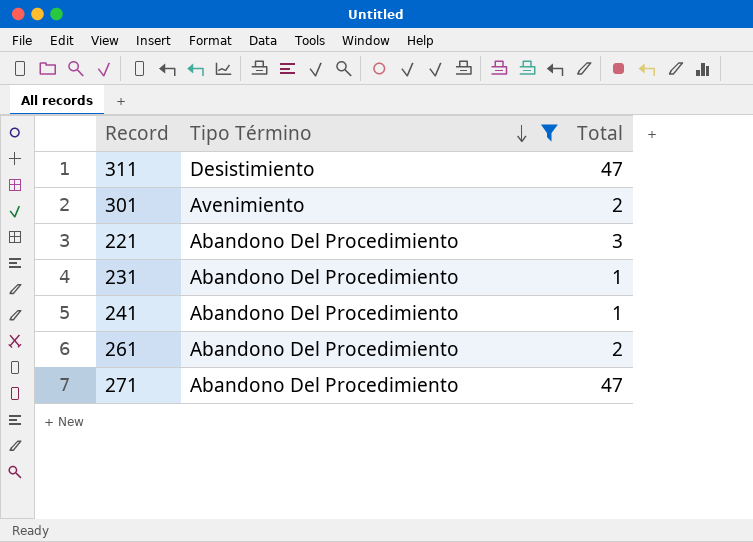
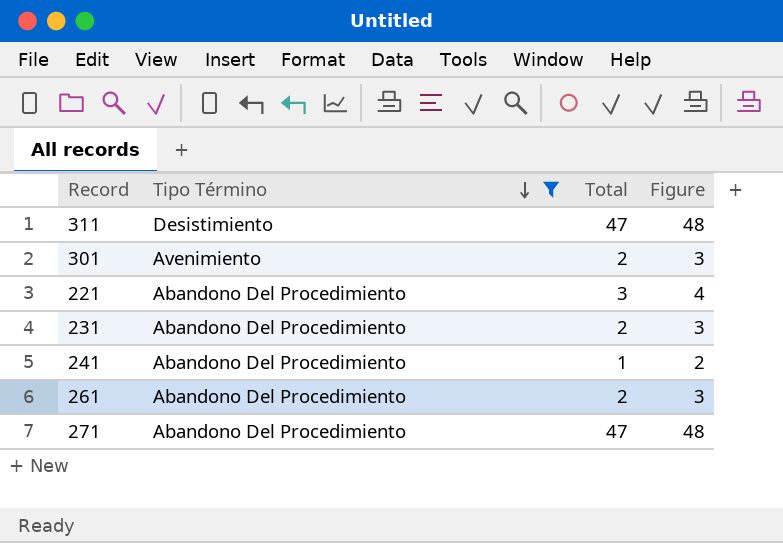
column Figure | formula: none -> [Total] + 1
231 | Total: 1 -> 2

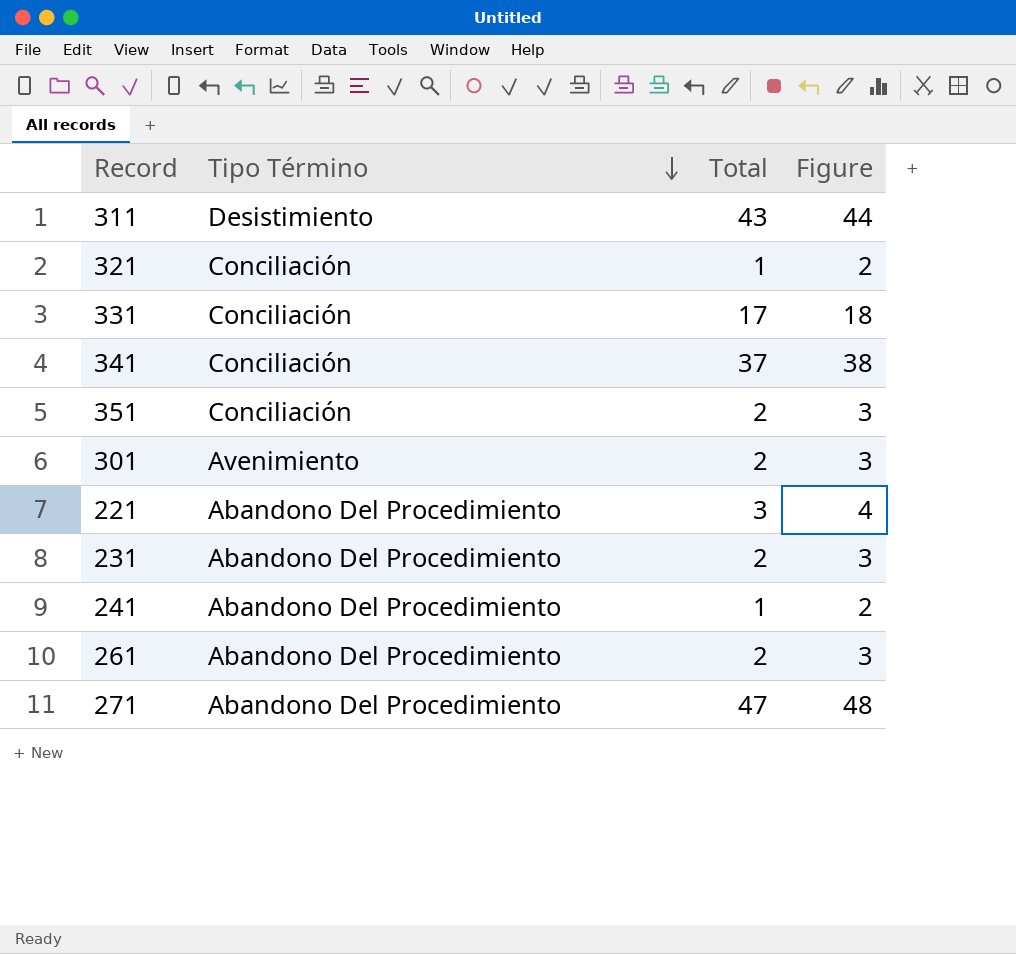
filter: Tipo Término != Conciliación -> none
311 | Total: 47 -> 43
311 | Figure: 48 -> 44

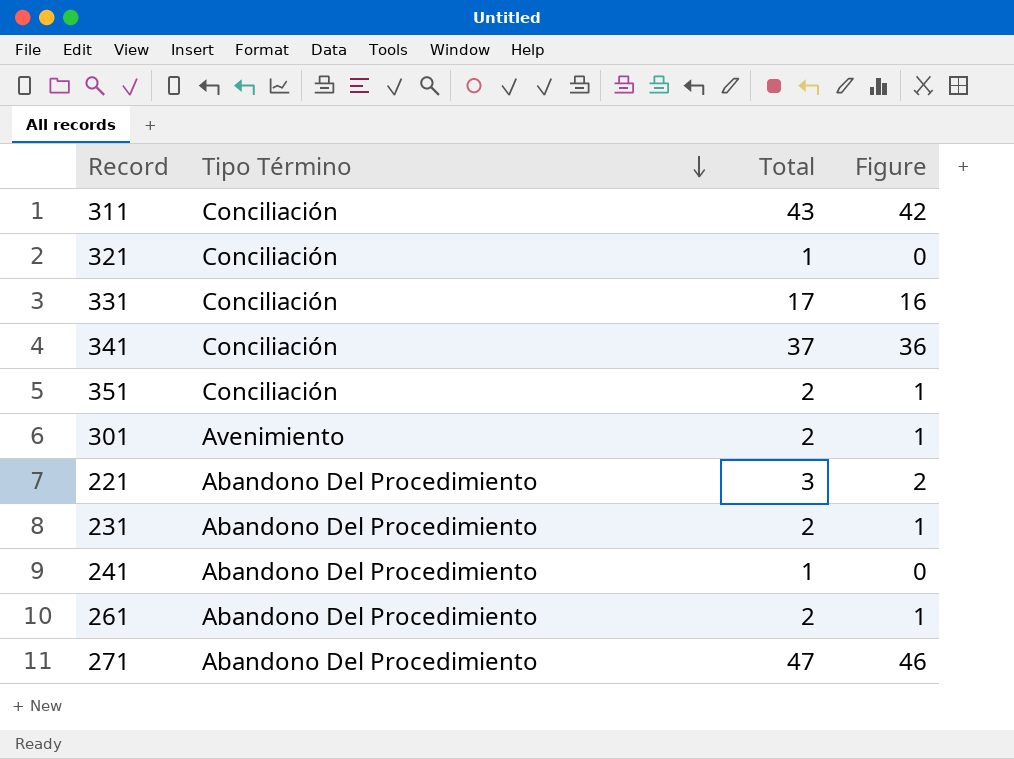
column Figure | formula: [Total] + 1 -> [Total] - 1
311 | Tipo Término: Desistimiento -> Conciliación

